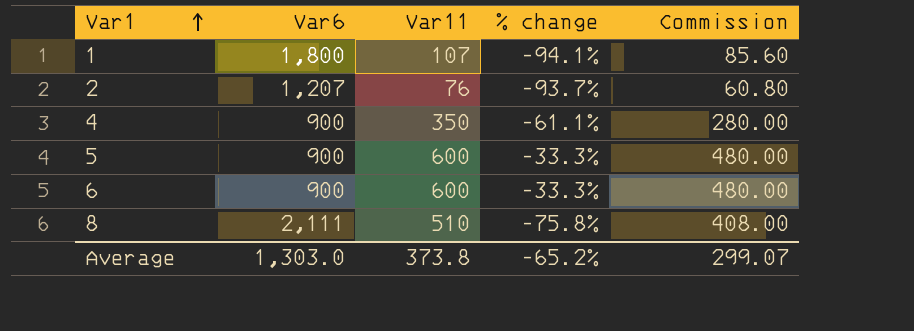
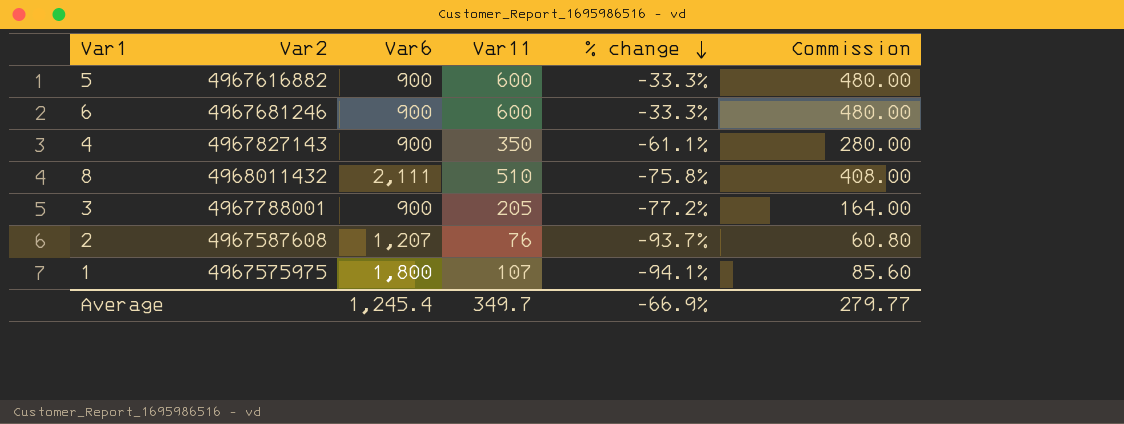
row order: Var1 ascending -> % change descending
column Var2 | position: none -> 2
row 3: none -> 4967788001 | 900 | 205 | -77.2% | 164.00
Average | Var6: 1,303.0 -> 1,245.4
Average | Var11: 373.8 -> 349.7
Average | % change: -65.2% -> -66.9%
Average | Commission: 299.07 -> 279.77

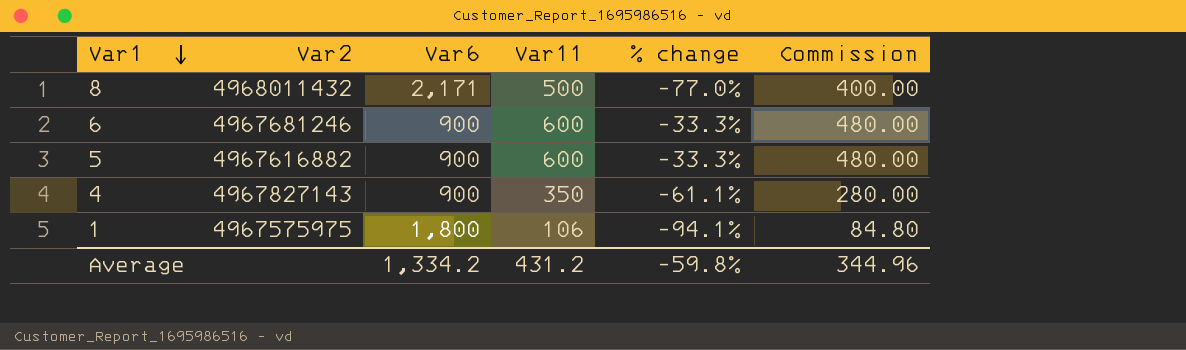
row order: % change descending -> Var1 descending
row 3: 4967788001 | 900 | 205 | -77.2% | 164.00 -> none
row 2: 4967587608 | 1,207 | 76 | -93.7% | 60.80 -> none
8 | Var6: 2,111 -> 2,171
8 | Var11: 510 -> 500
8 | % change: -75.8% -> -77.0%
8 | Commission: 408.00 -> 400.00
1 | Var11: 107 -> 106
1 | Commission: 85.60 -> 84.80
Average | Var6: 1,245.4 -> 1,334.2
Average | Var11: 349.7 -> 431.2
Average | % change: -66.9% -> -59.8%
Average | Commission: 279.77 -> 344.96

